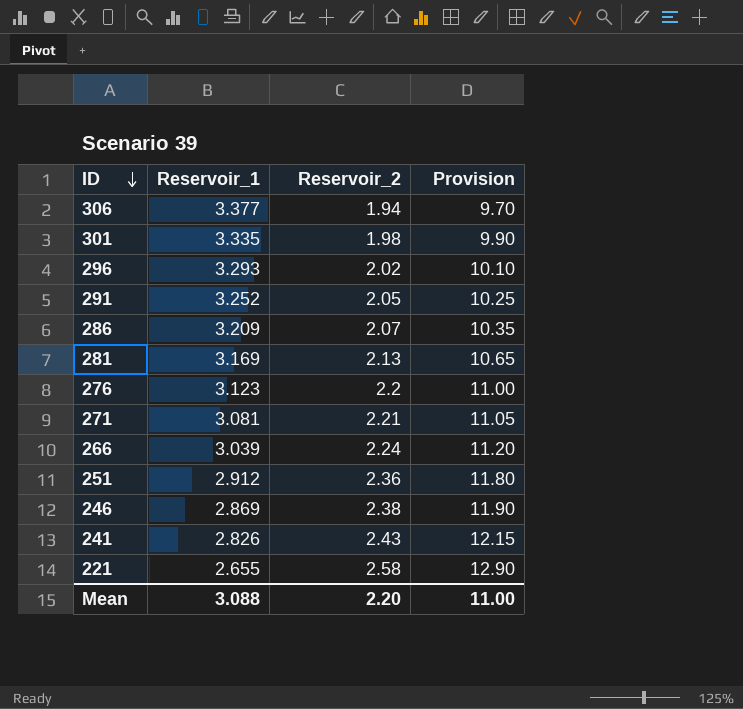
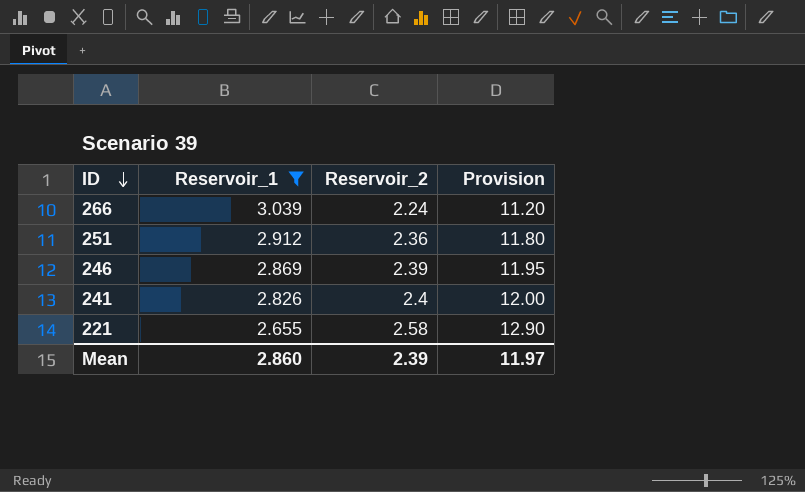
filter: none -> Reservoir_1 <= 3.039
246 | Reservoir_2: 2.38 -> 2.39
246 | Provision: 11.90 -> 11.95
241 | Reservoir_2: 2.43 -> 2.4
241 | Provision: 12.15 -> 12.00
Mean | Reservoir_1: 3.088 -> 2.860
Mean | Reservoir_2: 2.20 -> 2.39
Mean | Provision: 11.00 -> 11.97

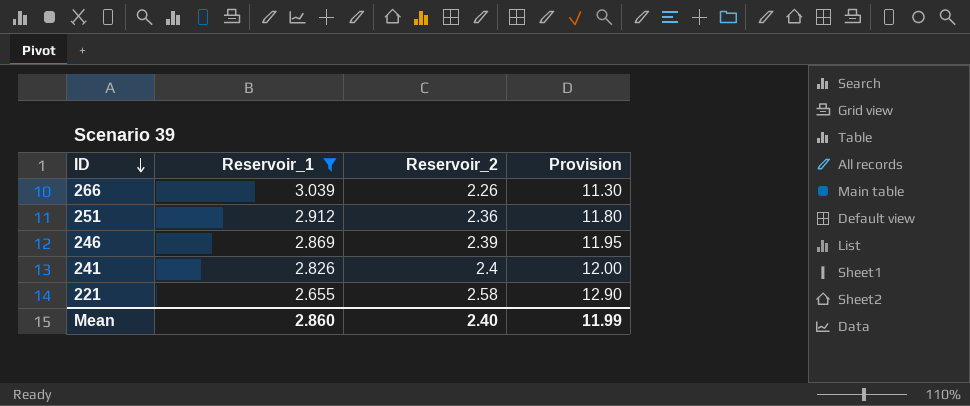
266 | Reservoir_2: 2.24 -> 2.26
266 | Provision: 11.20 -> 11.30
Mean | Reservoir_2: 2.39 -> 2.40
Mean | Provision: 11.97 -> 11.99

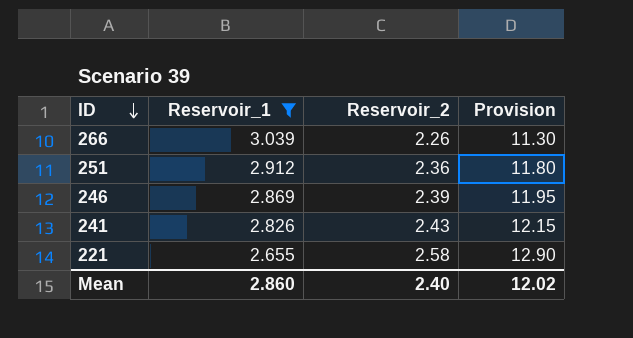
241 | Reservoir_2: 2.4 -> 2.43
241 | Provision: 12.00 -> 12.15
Mean | Provision: 11.99 -> 12.02

